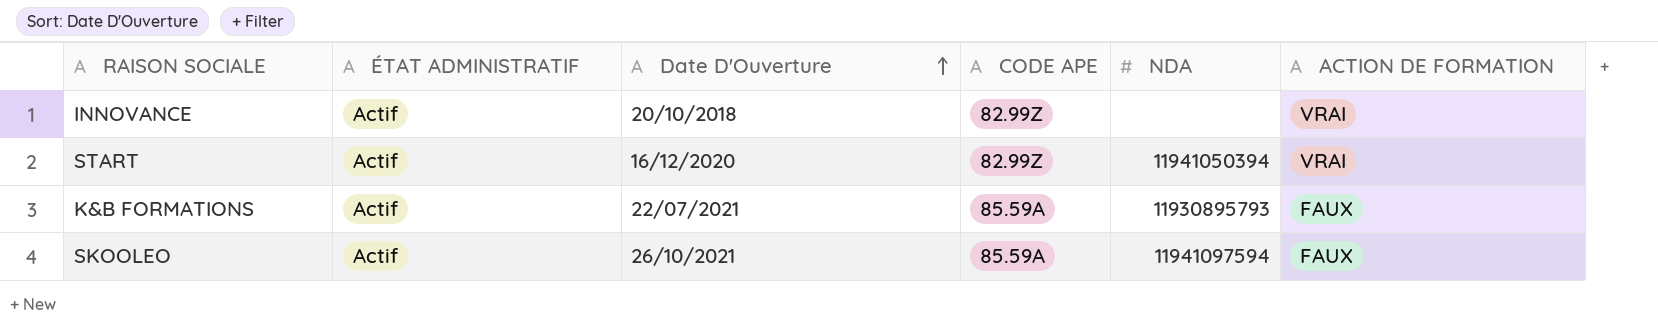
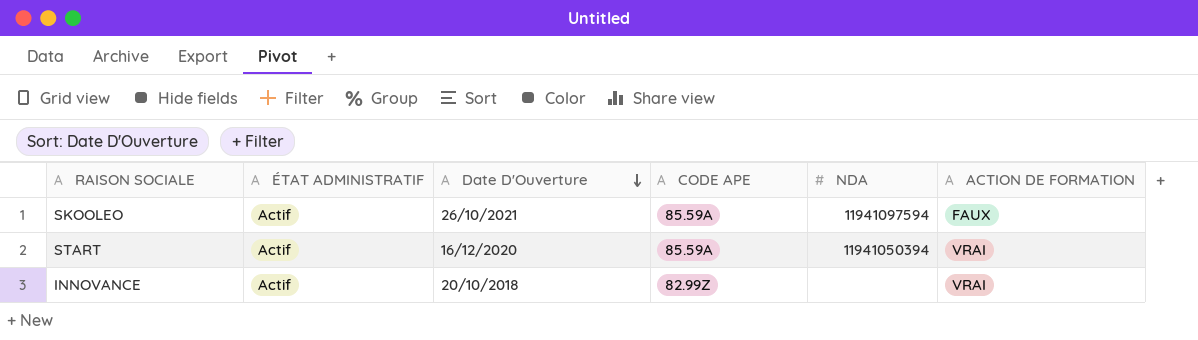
row order: Date D'Ouverture ascending -> Date D'Ouverture descending
row K&B FORMATIONS: Actif | 22/07/2021 | 85.59A | 11930895793 | FAUX -> none
START | CODE APE: 82.99Z -> 85.59A

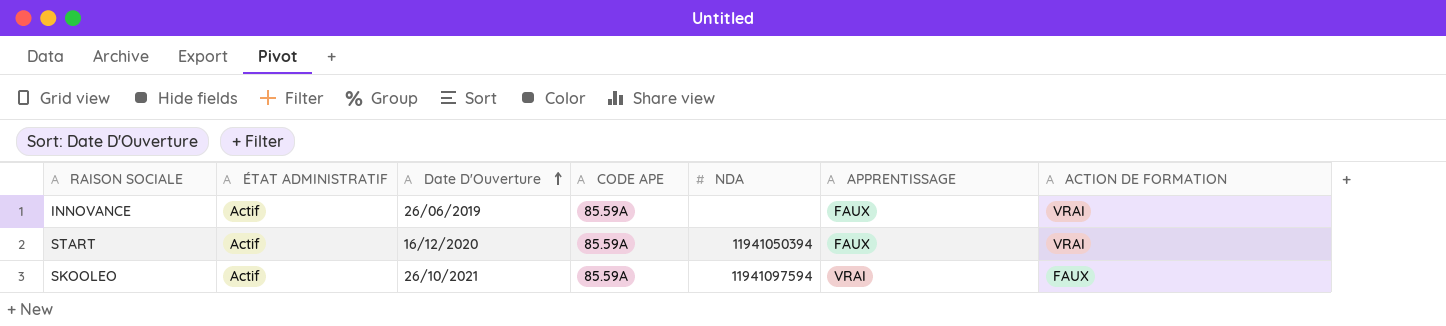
row order: Date D'Ouverture descending -> Date D'Ouverture ascending
column APPRENTISSAGE | position: none -> 6
INNOVANCE | Date D'Ouverture: 20/10/2018 -> 26/06/2019
INNOVANCE | CODE APE: 82.99Z -> 85.59A

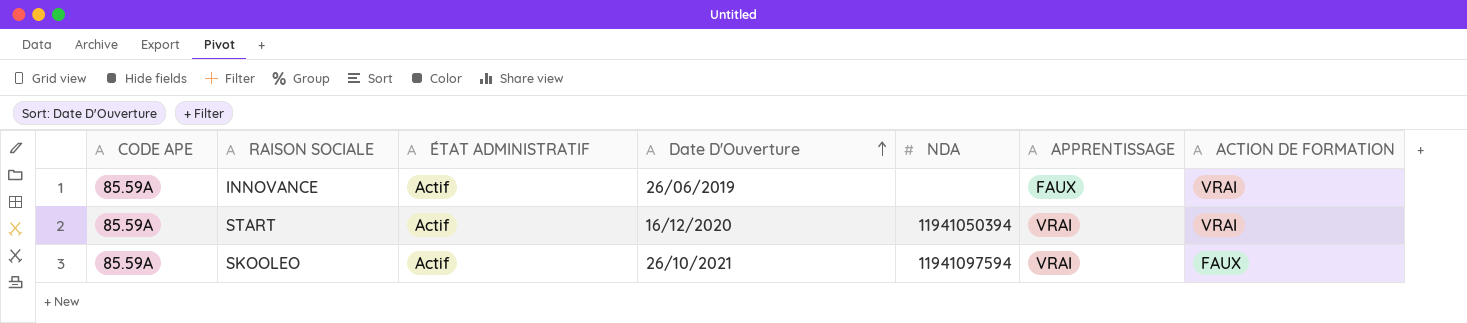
column CODE APE | position: 4 -> 1
START | APPRENTISSAGE: FAUX -> VRAI

